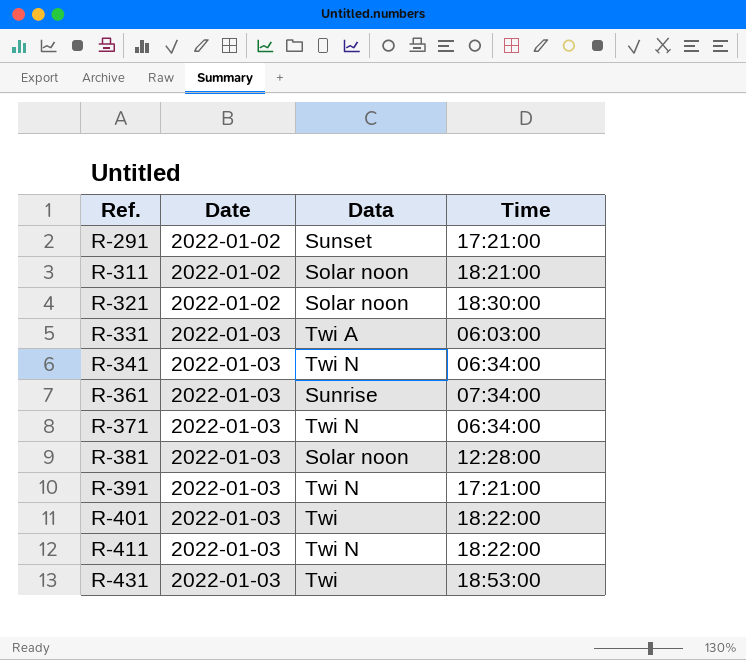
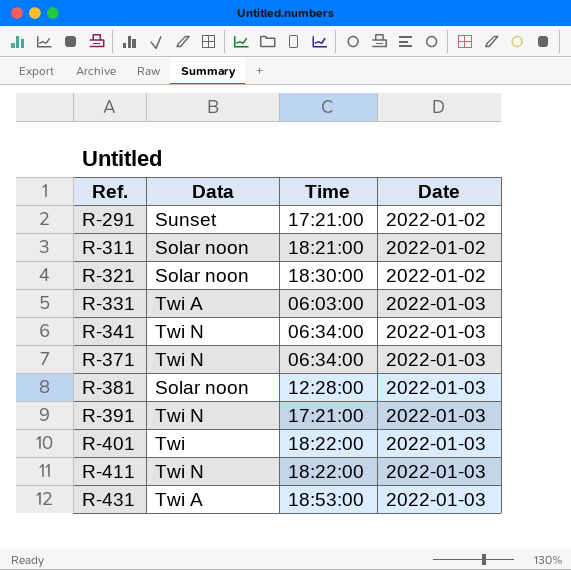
column Date | position: 2 -> 4
row R-361: 2022-01-03 | Sunrise | 07:34:00 -> none
R-431 | Data: Twi -> Twi A

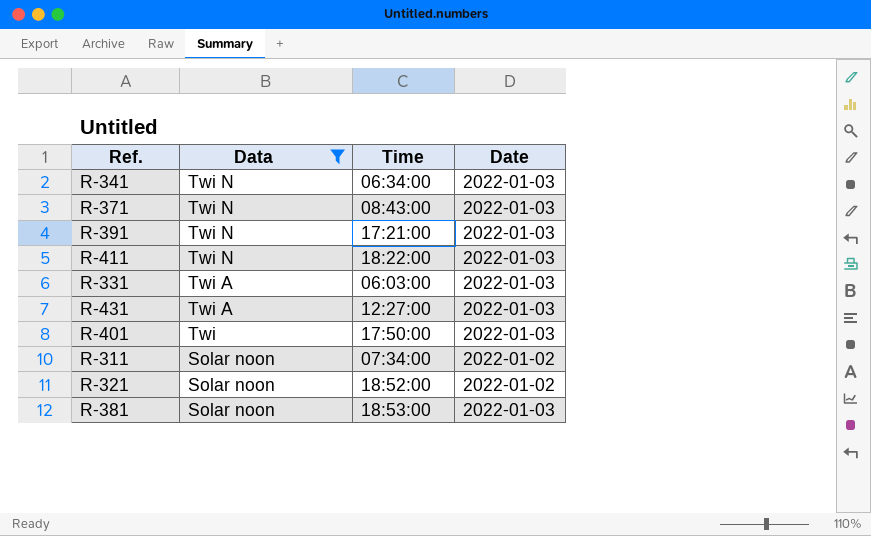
filter: none -> Data != Sunset
row order: Ref. ascending -> Data descending
R-371 | Time: 06:34:00 -> 08:43:00
R-431 | Time: 18:53:00 -> 12:27:00
R-401 | Time: 18:22:00 -> 17:50:00
R-311 | Time: 18:21:00 -> 07:34:00
R-321 | Time: 18:30:00 -> 18:52:00
R-381 | Time: 12:28:00 -> 18:53:00

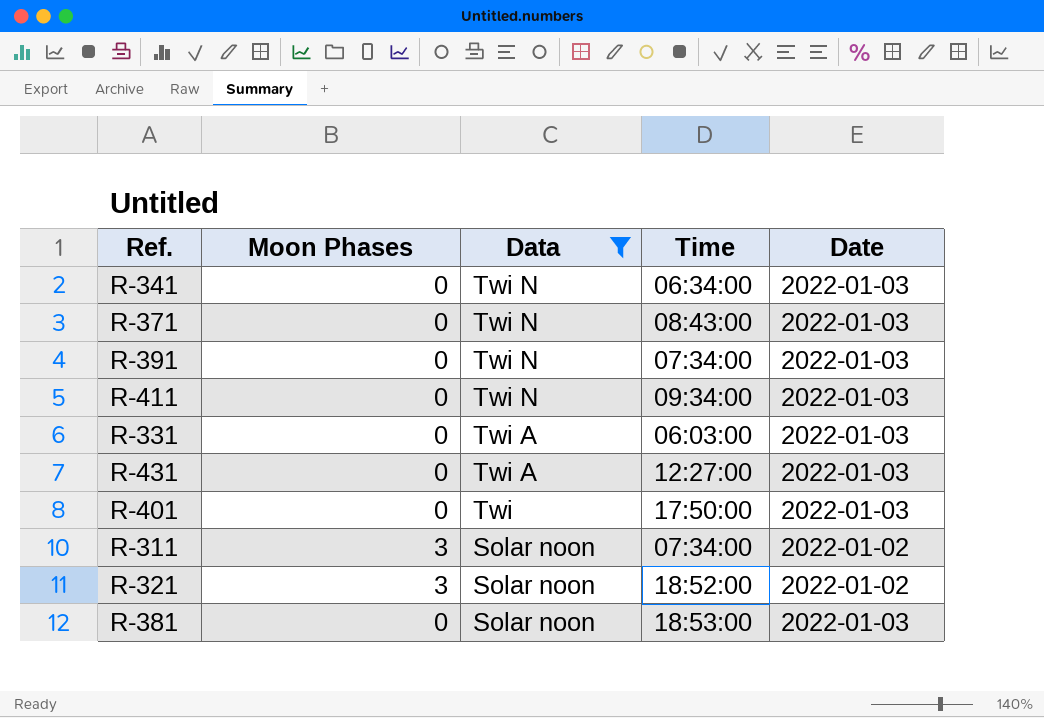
column Moon Phases | position: none -> 2
R-391 | Time: 17:21:00 -> 07:34:00
R-411 | Time: 18:22:00 -> 09:34:00

